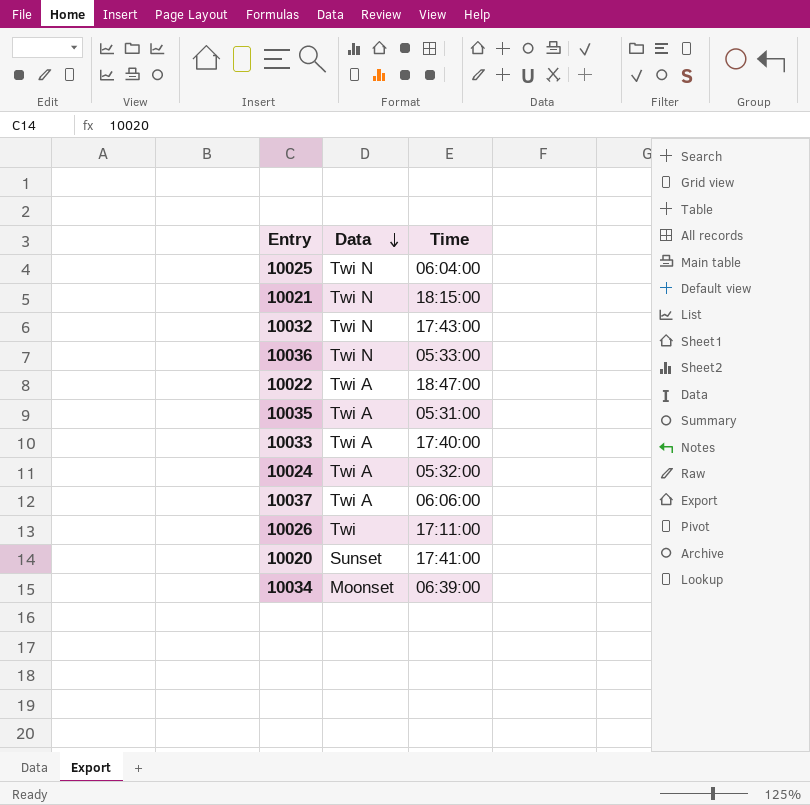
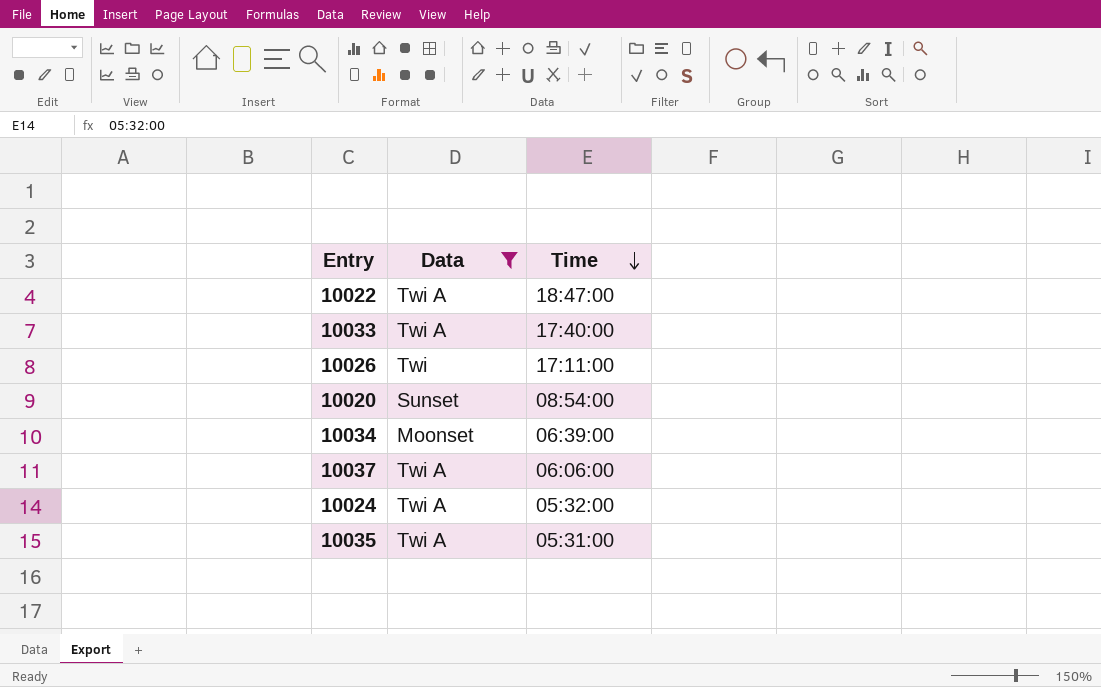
filter: none -> Data != Twi N
row order: Data descending -> Time descending
10020 | Time: 17:41:00 -> 08:54:00

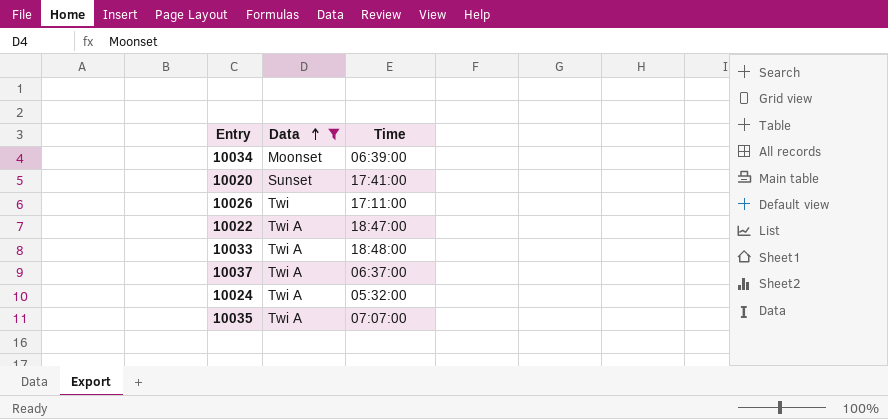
row order: Time descending -> Data ascending
10020 | Time: 08:54:00 -> 17:41:00
10033 | Time: 17:40:00 -> 18:48:00
10037 | Time: 06:06:00 -> 06:37:00
10035 | Time: 05:31:00 -> 07:07:00

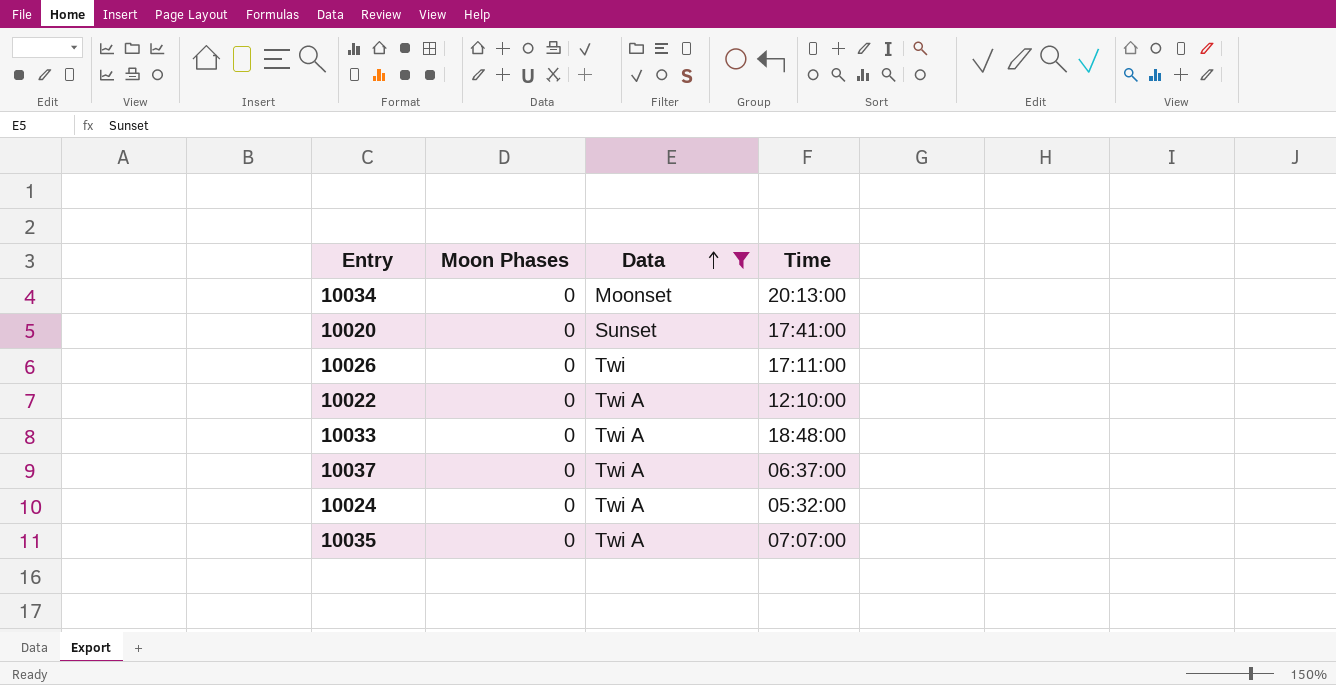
column Moon Phases | position: none -> 2
10034 | Time: 06:39:00 -> 20:13:00
10022 | Time: 18:47:00 -> 12:10:00

